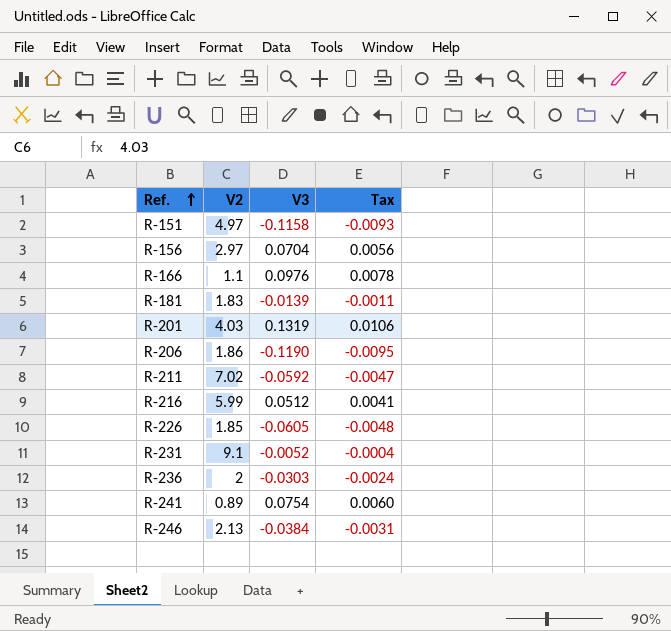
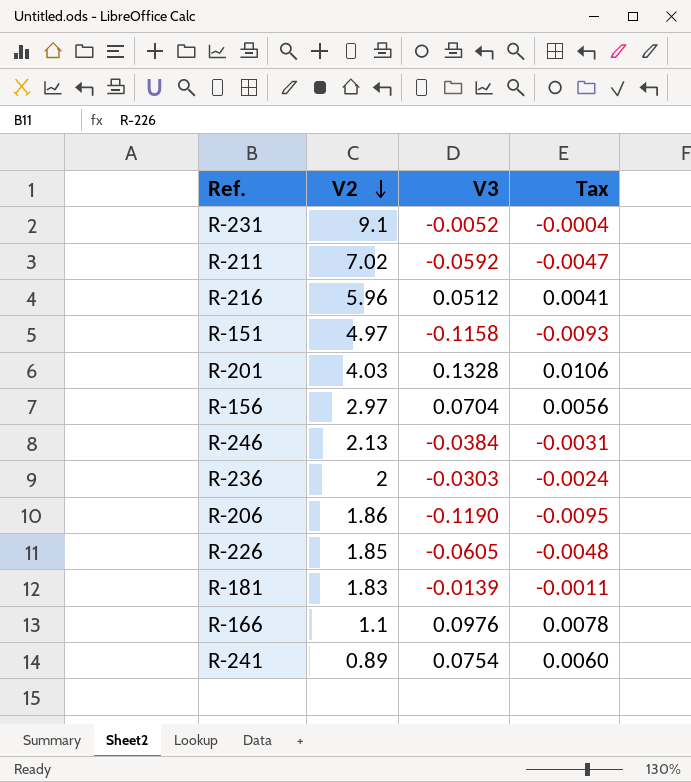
row order: Ref. ascending -> V2 descending
R-216 | V2: 5.99 -> 5.96
R-201 | V3: 0.1319 -> 0.1328

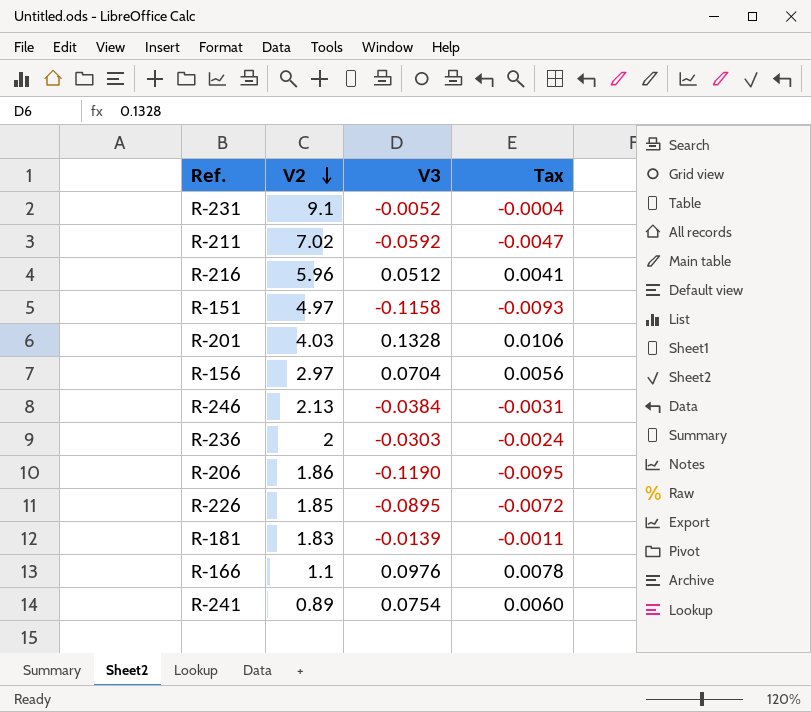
R-226 | V3: -0.0605 -> -0.0895
R-226 | Tax: -0.0048 -> -0.0072

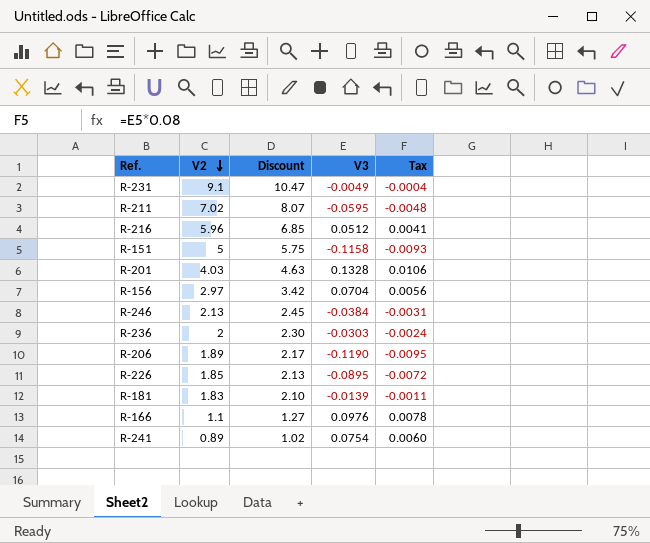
column Discount | formula: none -> [V2] * 1.15
R-231 | V3: -0.0052 -> -0.0049
R-211 | V3: -0.0592 -> -0.0595
R-211 | Tax: -0.0047 -> -0.0048
R-151 | V2: 4.97 -> 5
R-206 | V2: 1.86 -> 1.89

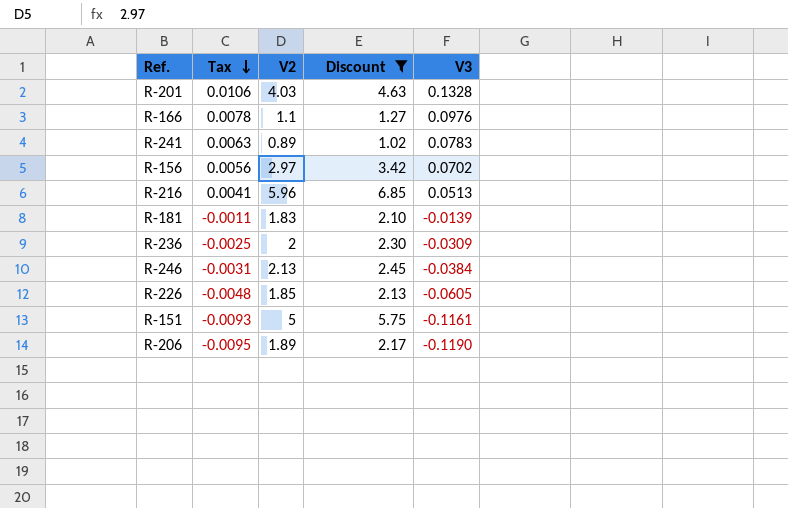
filter: none -> Discount <= 6.85
row order: V2 descending -> Tax descending
column Tax | position: 5 -> 2
R-241 | Tax: 0.0060 -> 0.0063
R-241 | V3: 0.0754 -> 0.0783
R-156 | V3: 0.0704 -> 0.0702
R-216 | V3: 0.0512 -> 0.0513
R-236 | Tax: -0.0024 -> -0.0025
R-236 | V3: -0.0303 -> -0.0309
R-226 | Tax: -0.0072 -> -0.0048
R-226 | V3: -0.0895 -> -0.0605
R-151 | V3: -0.1158 -> -0.1161

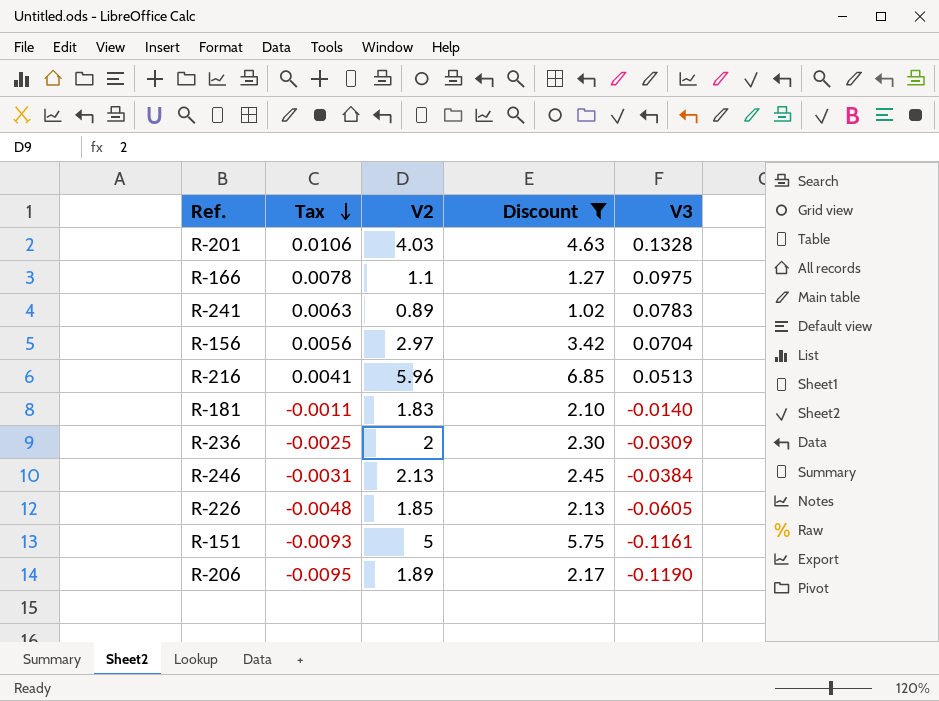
R-166 | V3: 0.0976 -> 0.0975
R-156 | V3: 0.0702 -> 0.0704
R-181 | V3: -0.0139 -> -0.0140

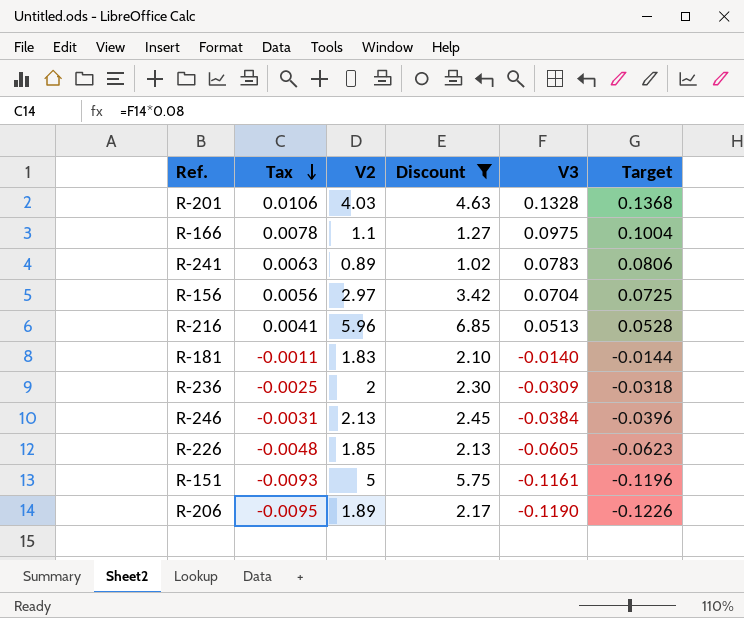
column Target | formula: none -> [V3] * 1.03

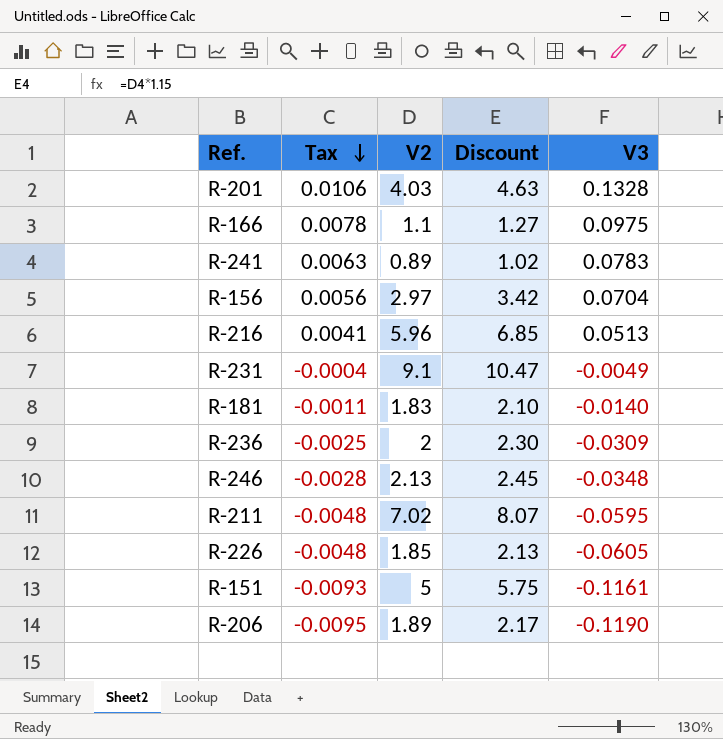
filter: Discount <= 6.85 -> none
column Target | formula: [V3] * 1.03 -> none
R-246 | Tax: -0.0031 -> -0.0028
R-246 | V3: -0.0384 -> -0.0348

